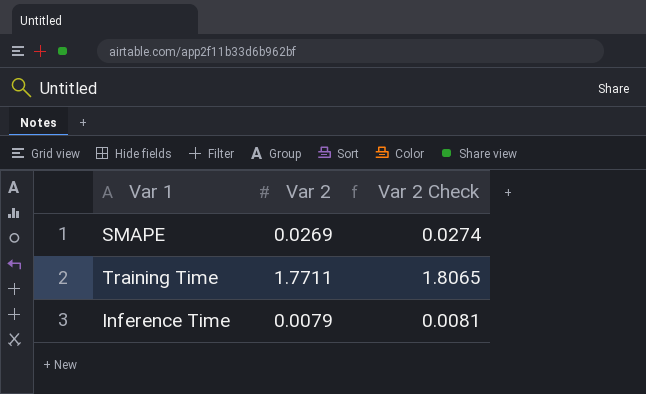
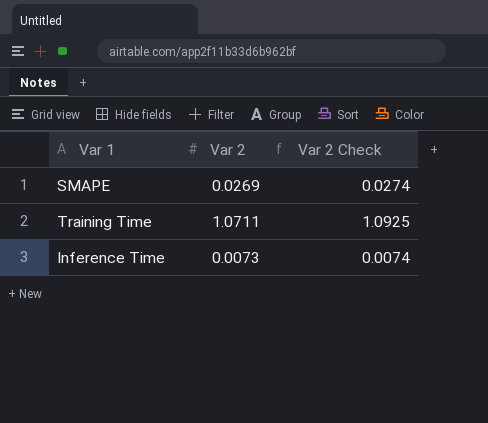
Training Time | Var 2: 1.7711 -> 1.0711
Training Time | Var 2 Check: 1.8065 -> 1.0925
Inference Time | Var 2: 0.0079 -> 0.0073
Inference Time | Var 2 Check: 0.0081 -> 0.0074

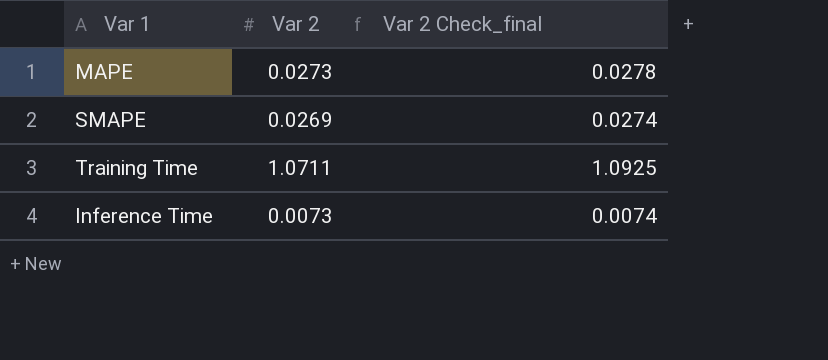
column name: Var 2 Check -> Var 2 Check_final
row MAPE: none -> 0.0273 | 0.0278

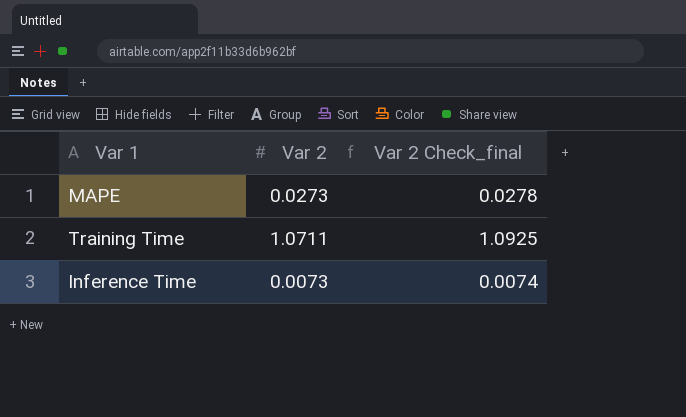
row SMAPE: 0.0269 | 0.0274 -> none

